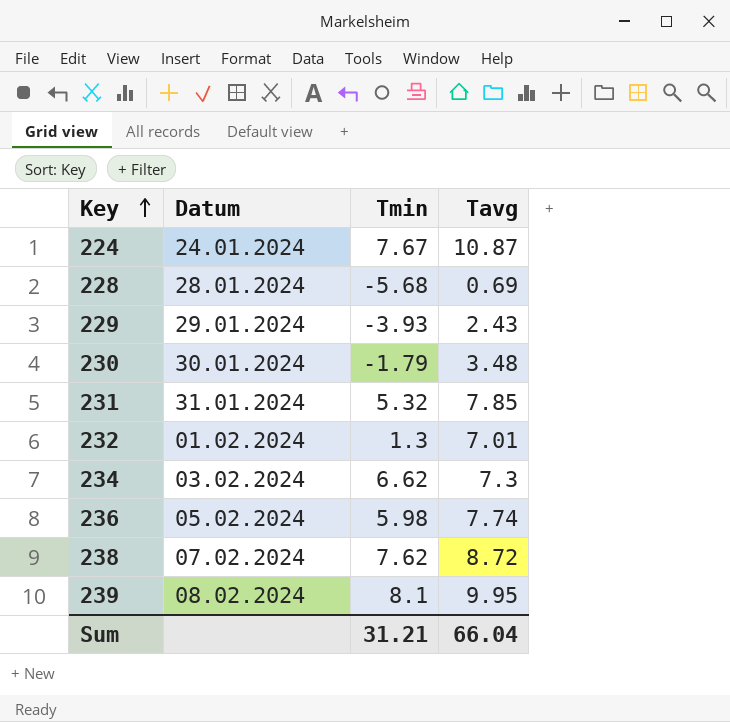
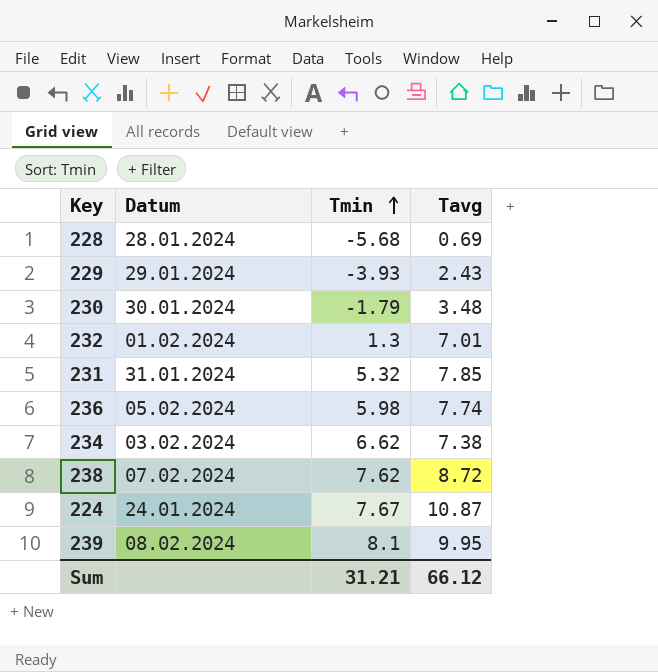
row order: Key ascending -> Tmin ascending
234 | Tavg: 7.3 -> 7.38
Sum | Tavg: 66.04 -> 66.12

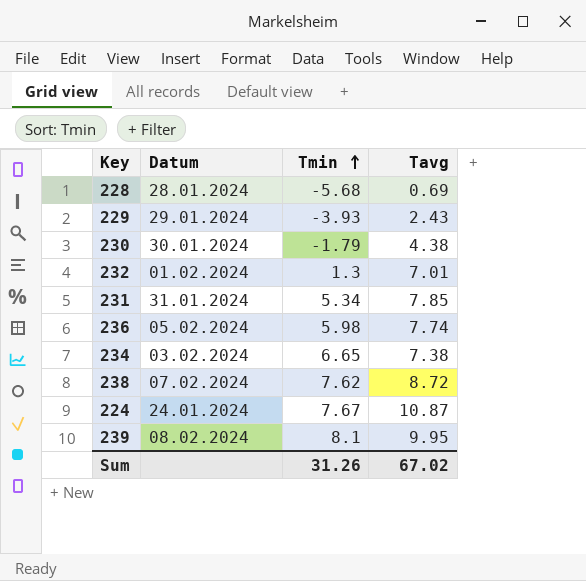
230 | Tavg: 3.48 -> 4.38
231 | Tmin: 5.32 -> 5.34
234 | Tmin: 6.62 -> 6.65
Sum | Tmin: 31.21 -> 31.26
Sum | Tavg: 66.12 -> 67.02

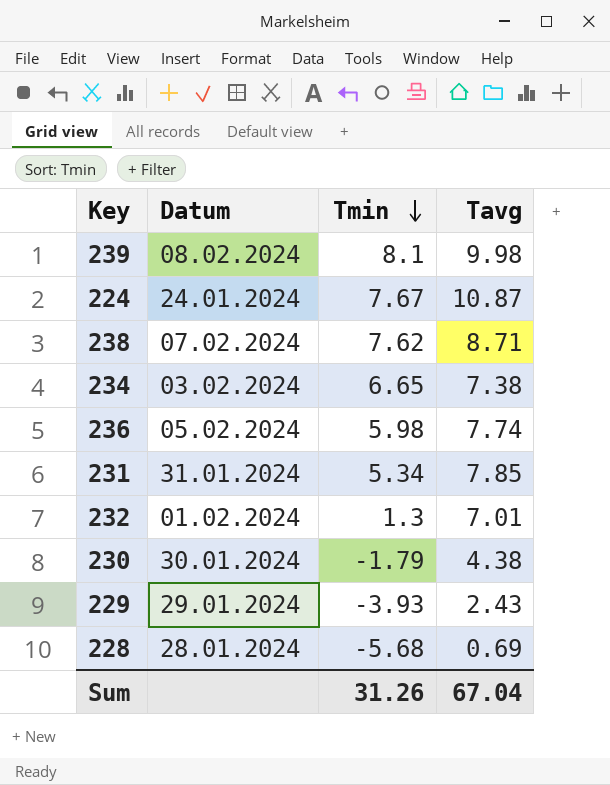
row order: Tmin ascending -> Tmin descending
239 | Tavg: 9.95 -> 9.98
238 | Tavg: 8.72 -> 8.71
Sum | Tavg: 67.02 -> 67.04

